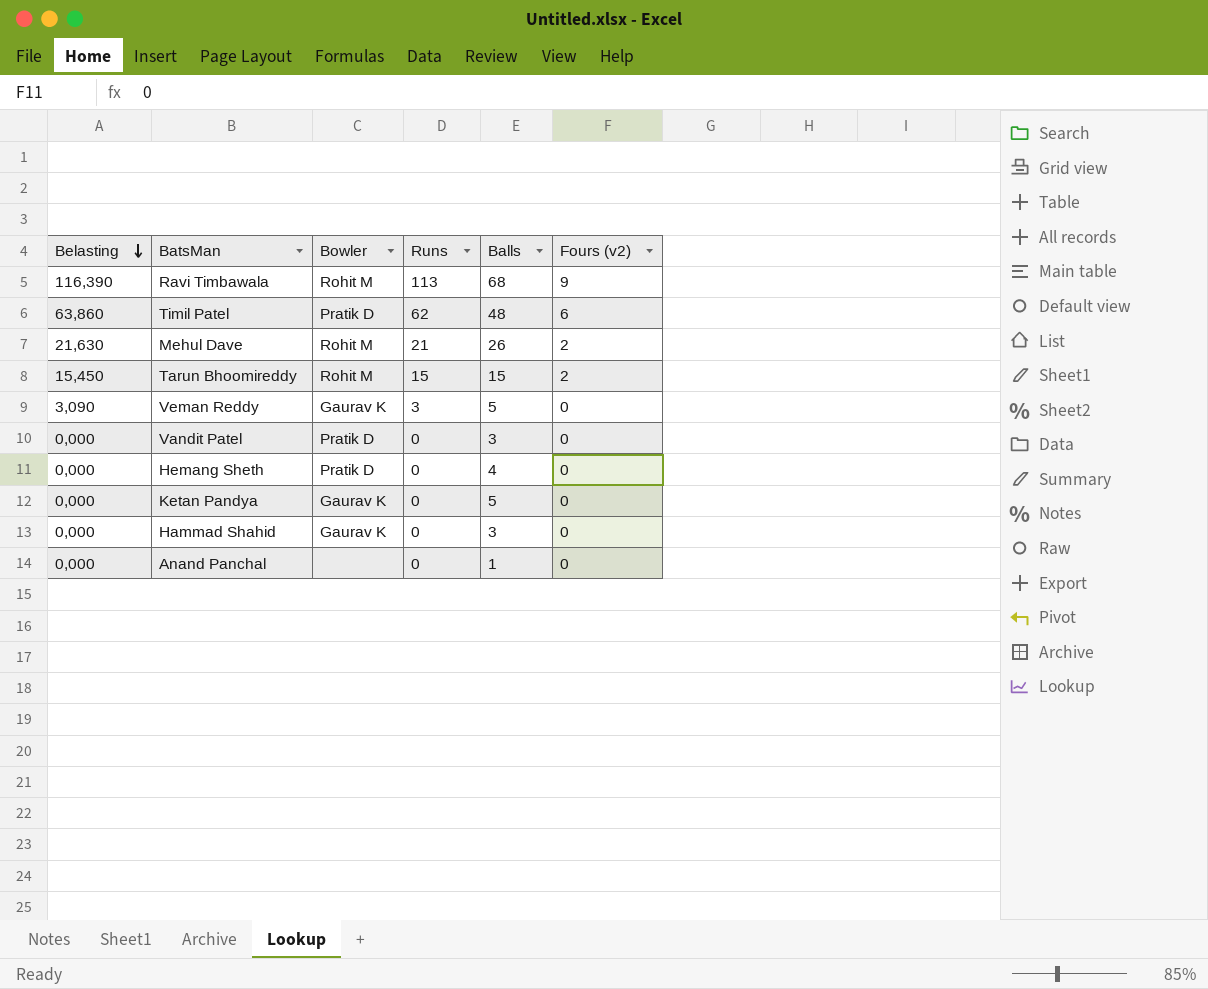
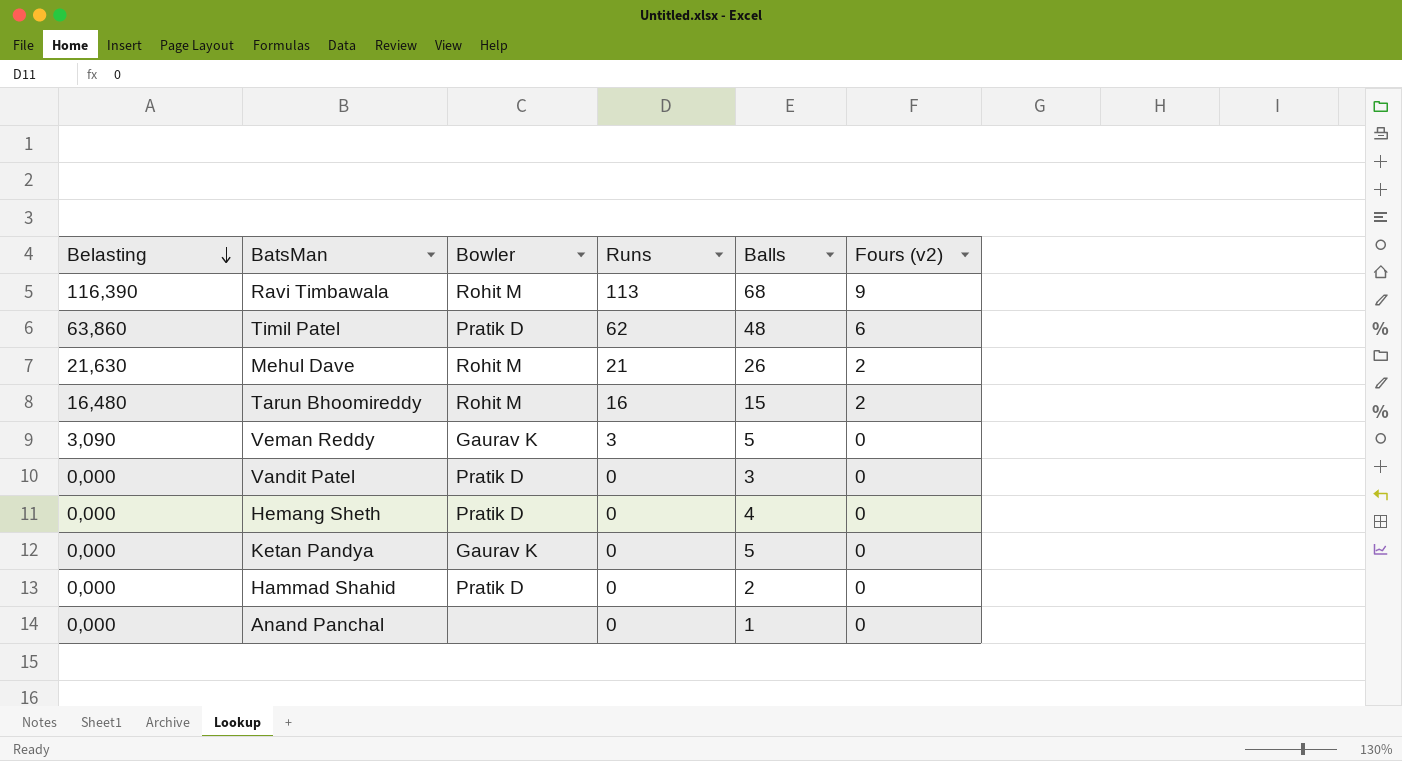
Tarun Bhoomireddy | Belasting: 15,450 -> 16,480
Tarun Bhoomireddy | Runs: 15 -> 16
Hammad Shahid | Bowler: Gaurav K -> Pratik D
Hammad Shahid | Balls: 3 -> 2

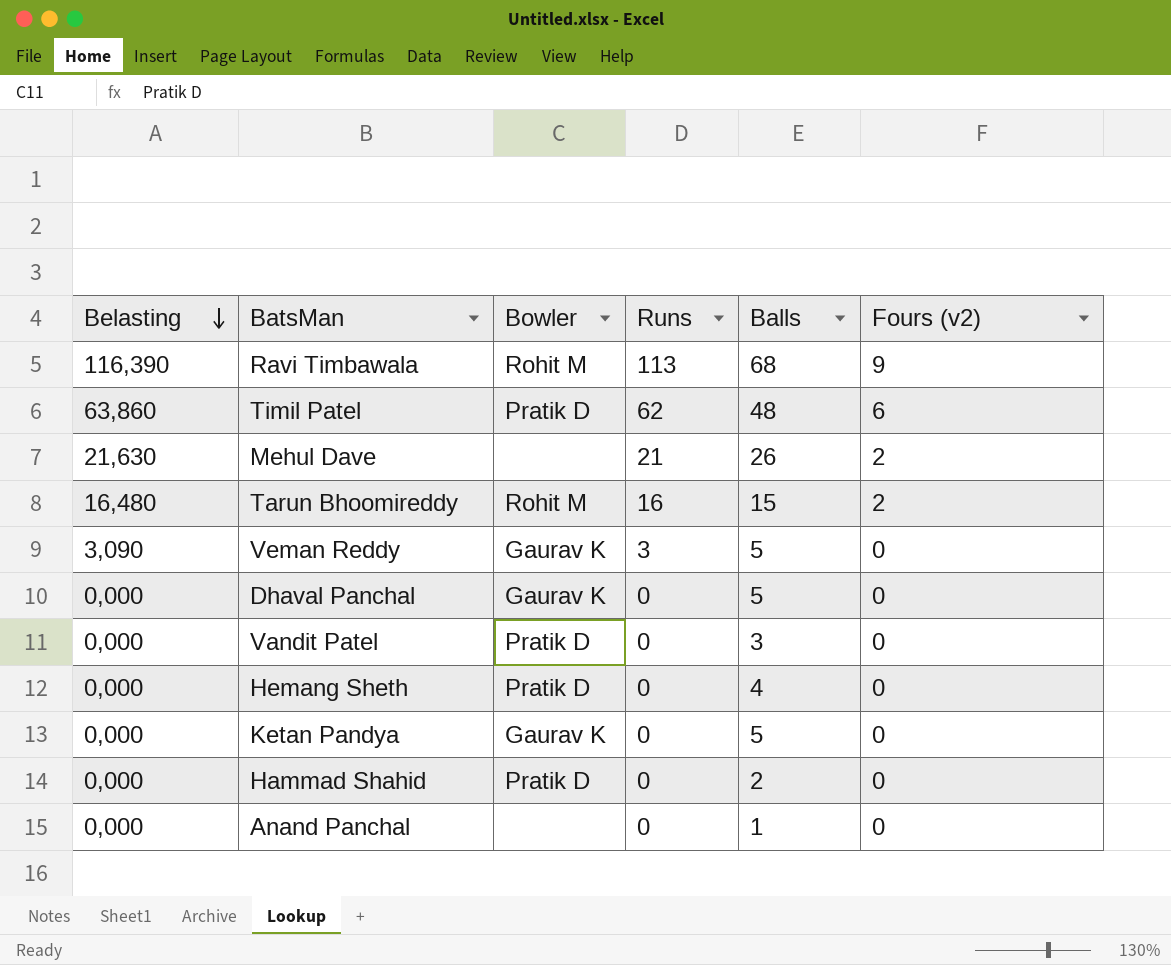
Mehul Dave | Bowler: Rohit M -> none
row Dhaval Panchal: none -> 0,000 | Gaurav K | 0 | 5 | 0

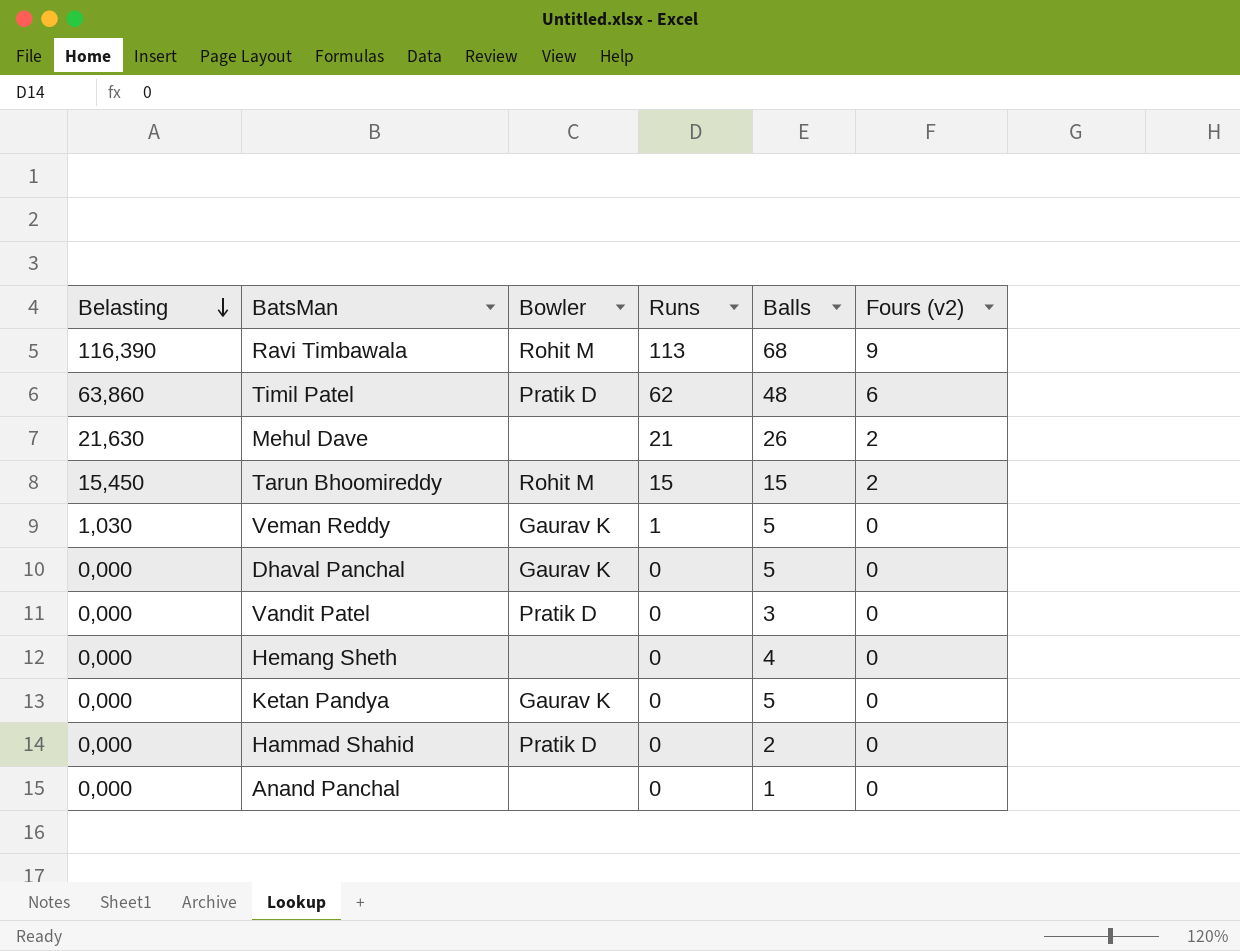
Tarun Bhoomireddy | Belasting: 16,480 -> 15,450
Tarun Bhoomireddy | Runs: 16 -> 15
Veman Reddy | Belasting: 3,090 -> 1,030
Veman Reddy | Runs: 3 -> 1
Hemang Sheth | Bowler: Pratik D -> none

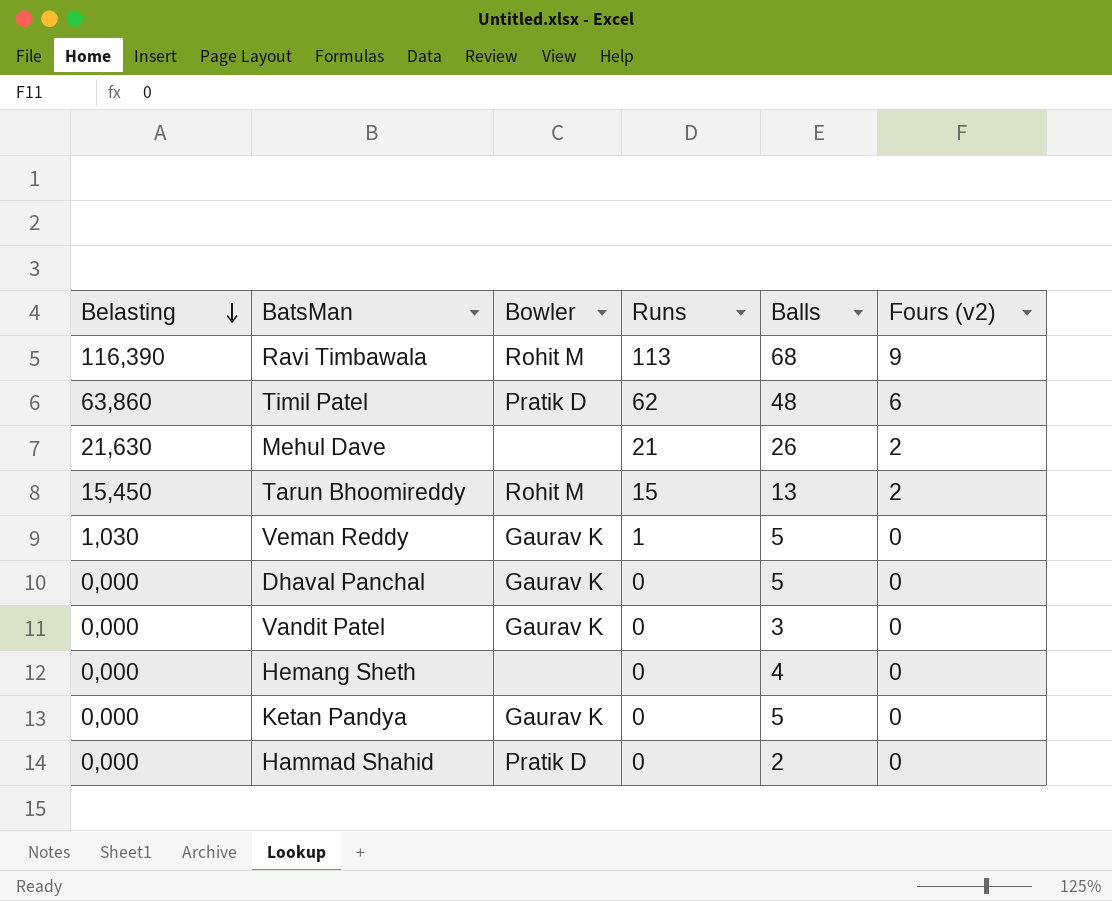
row Anand Panchal: 0,000 | none | 0 | 1 | 0 -> none
Tarun Bhoomireddy | Balls: 15 -> 13
Vandit Patel | Bowler: Pratik D -> Gaurav K

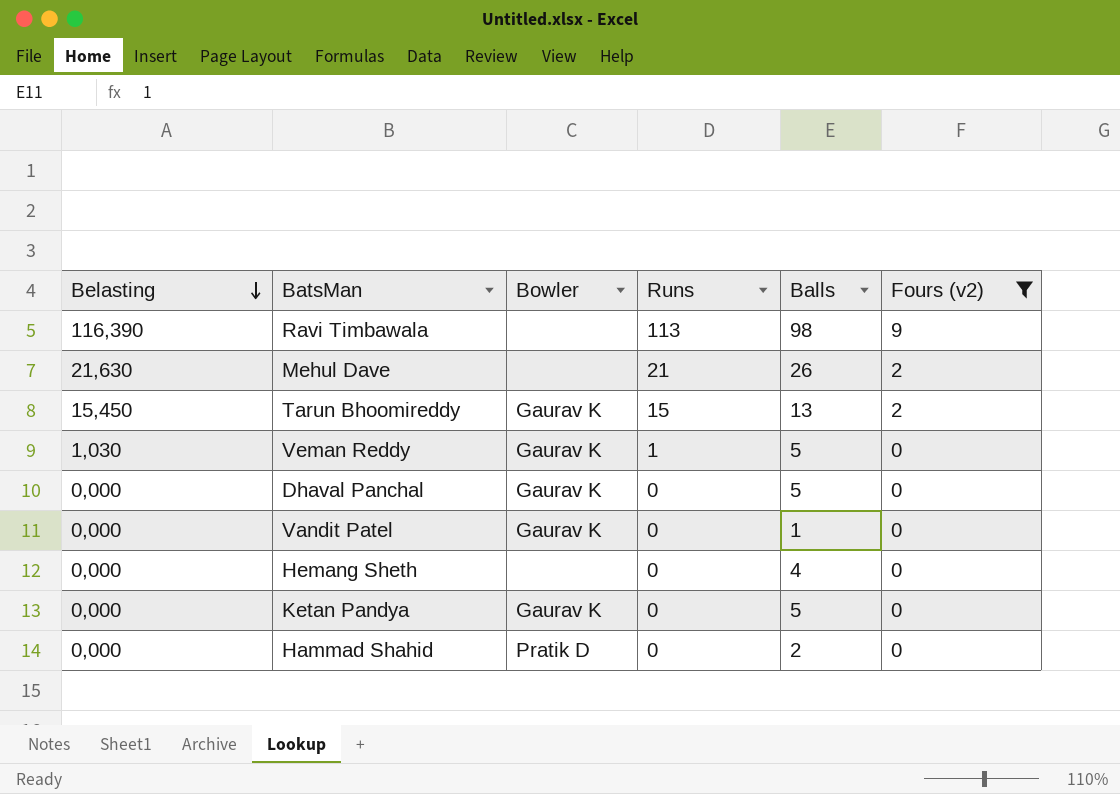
filter: none -> Fours (v2) != 6
Ravi Timbawala | Bowler: Rohit M -> none
Ravi Timbawala | Balls: 68 -> 98
Tarun Bhoomireddy | Bowler: Rohit M -> Gaurav K
Vandit Patel | Balls: 3 -> 1

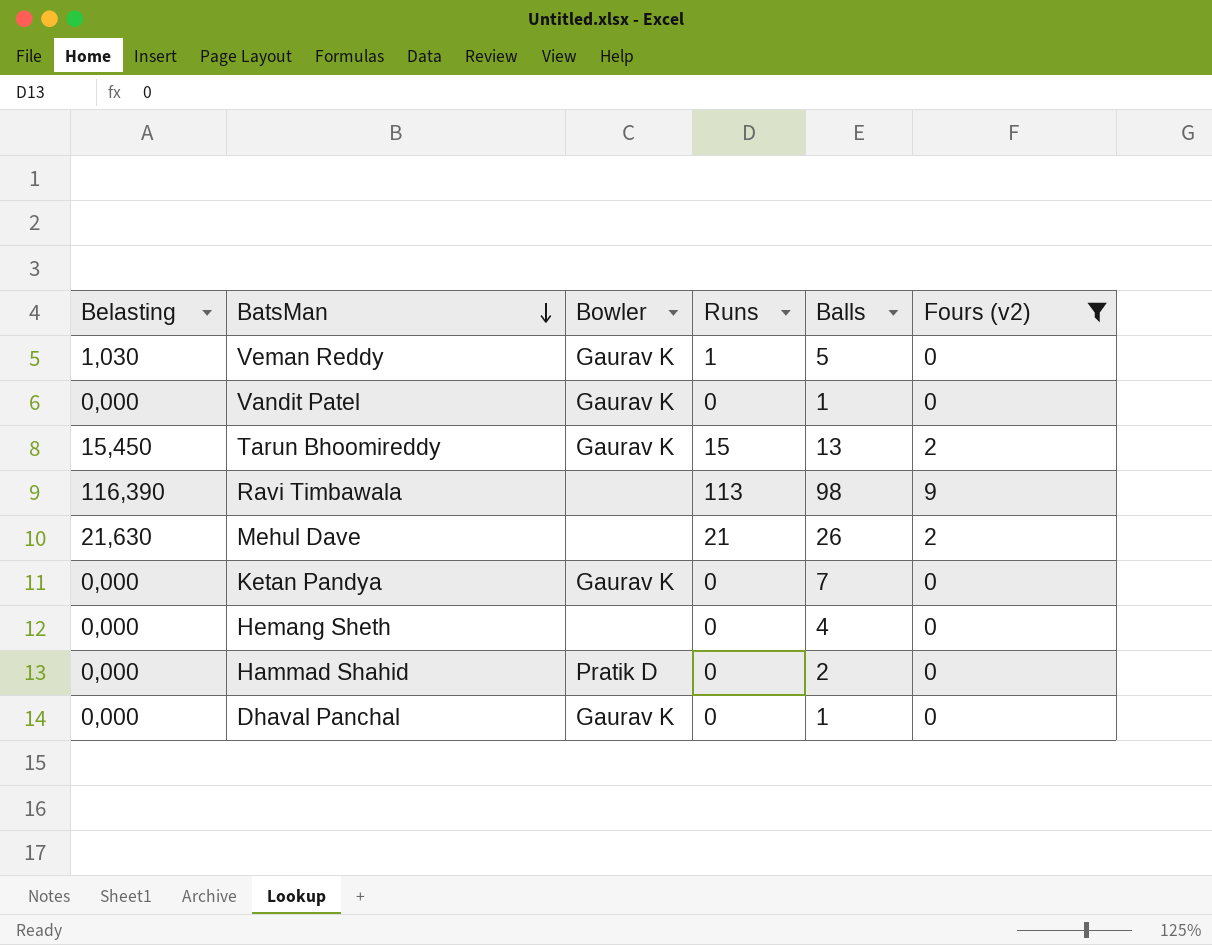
row order: Belasting descending -> BatsMan descending
Ketan Pandya | Balls: 5 -> 7
Dhaval Panchal | Balls: 5 -> 1

